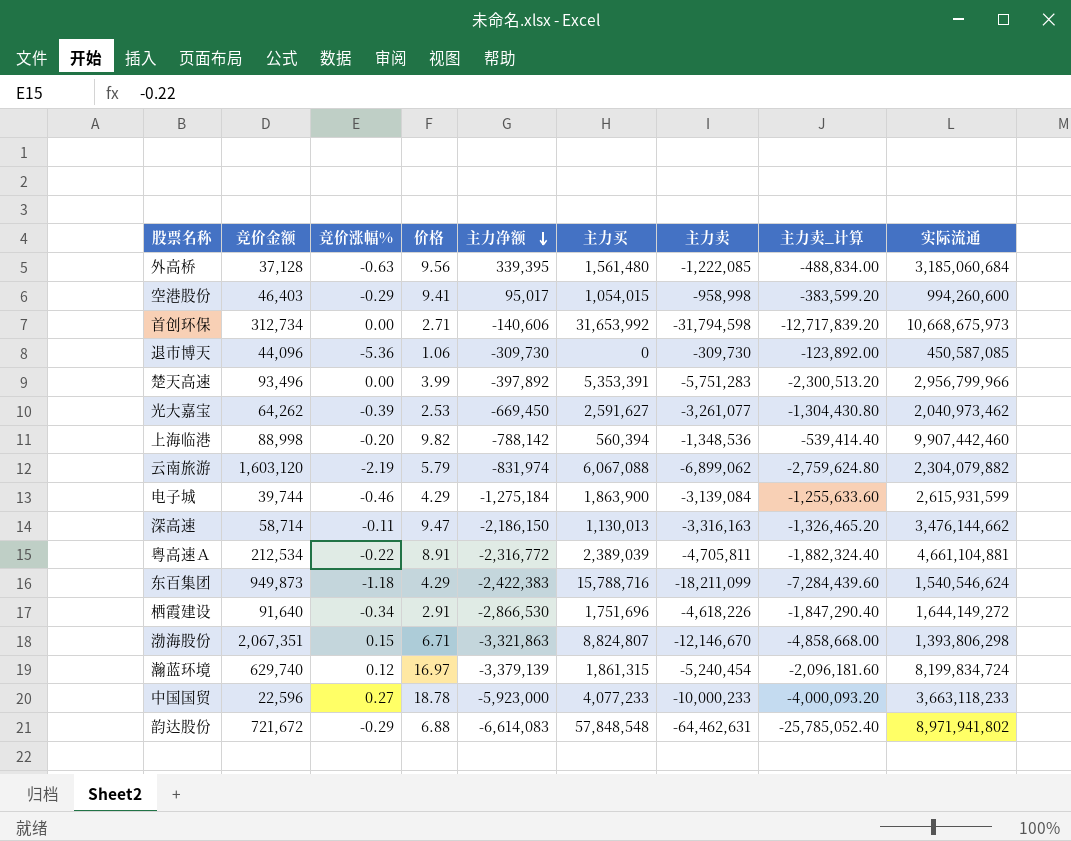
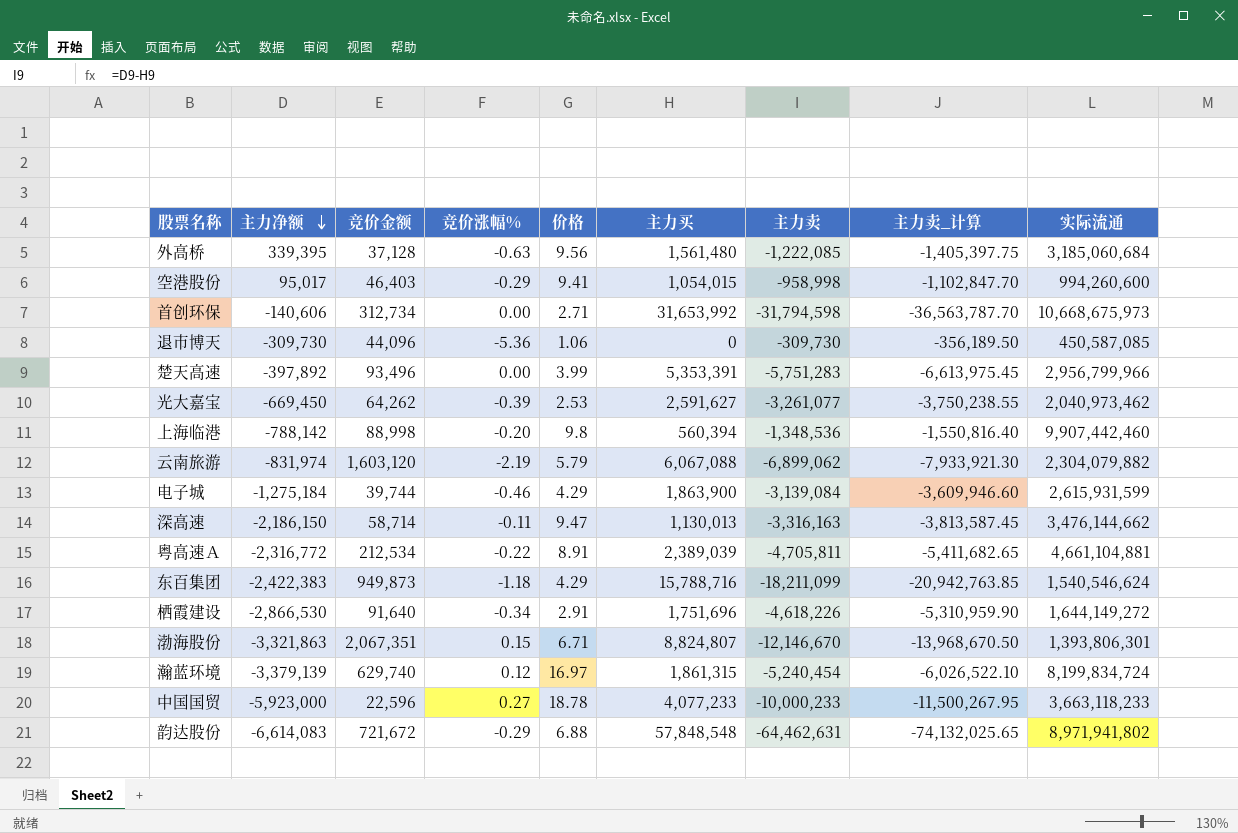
column 主力净额 | position: 5 -> 2
column 主力卖_计算 | formula: [主力卖] * 0.4 -> [主力卖] * 1.15
上海临港 | 价格: 9.82 -> 9.8
渤海股份 | 实际流通: 1,393,806,298 -> 1,393,806,301

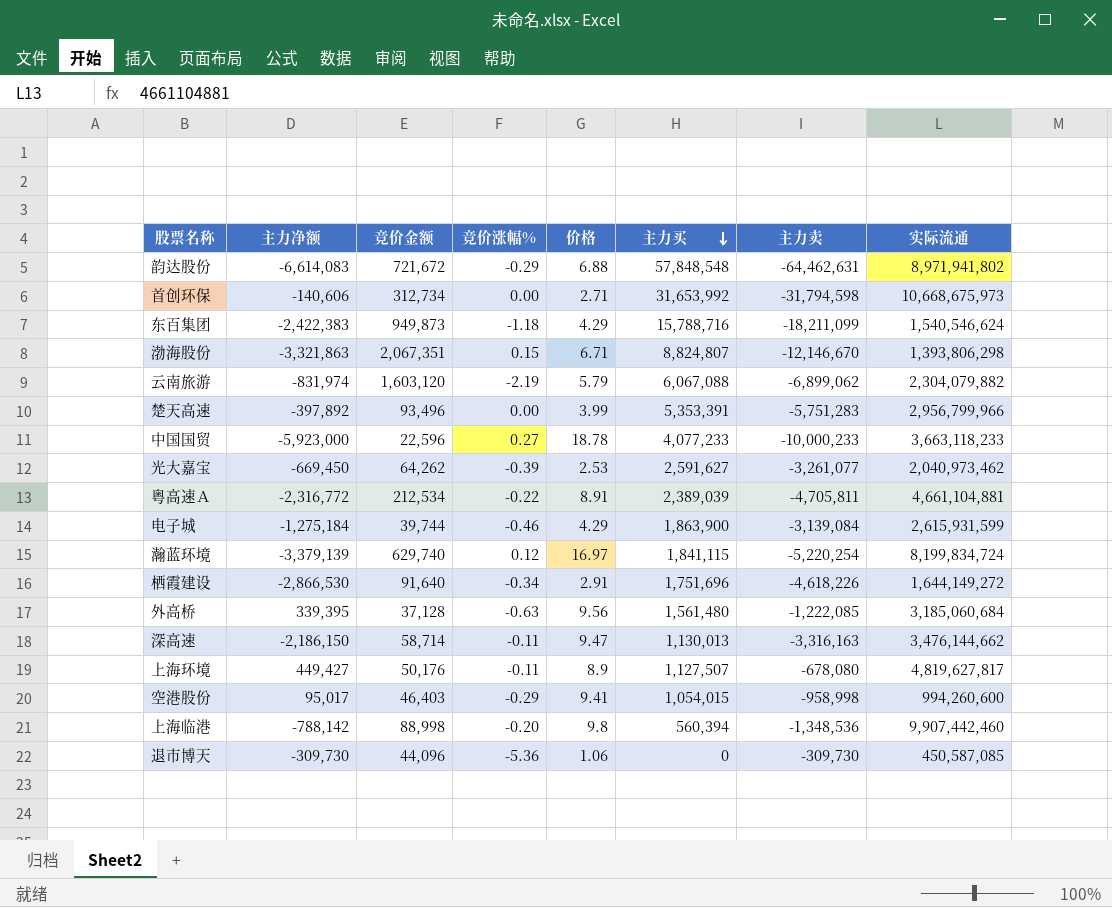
row order: 主力净额 descending -> 主力买 descending
column 主力卖_计算 | formula: [主力卖] * 1.15 -> none
渤海股份 | 实际流通: 1,393,806,301 -> 1,393,806,298
瀚蓝环境 | 主力买: 1,861,315 -> 1,841,115
瀚蓝环境 | 主力卖: -5,240,454 -> -5,220,254
row 上海环境: none -> 449,427 | 50,176 | -0.11 | 8.9 | 1,127,507 | -678,080 | 4,819,627,817

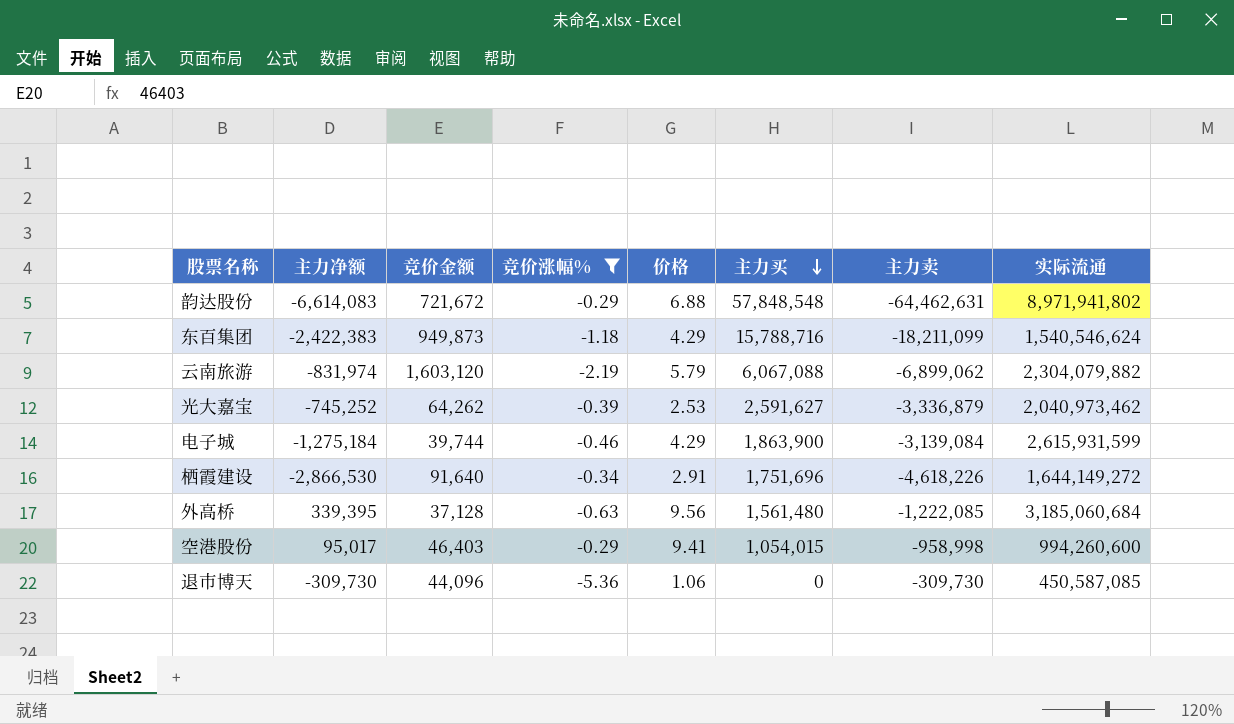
filter: none -> 竞价涨幅% <= -0.29
光大嘉宝 | 主力净额: -669,450 -> -745,252
光大嘉宝 | 主力卖: -3,261,077 -> -3,336,879

